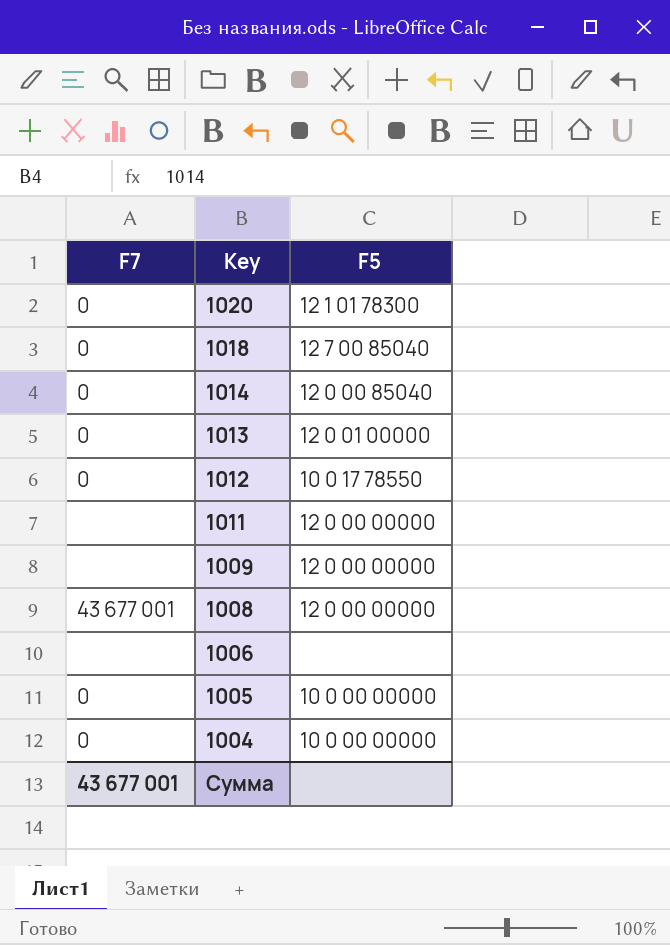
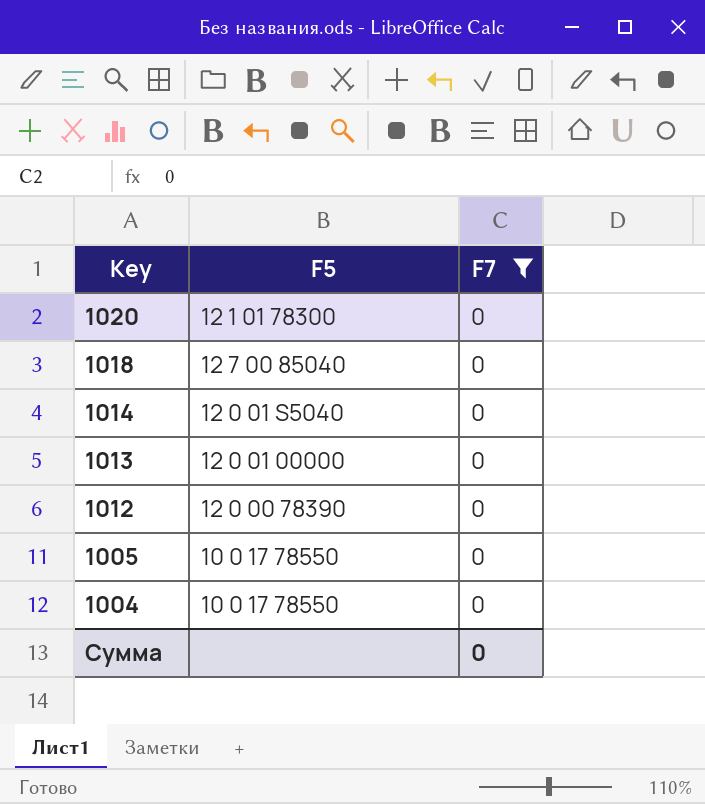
filter: none -> F7 = 0
column F7 | position: 1 -> 3
1014 | F5: 12 0 00 85040 -> 12 0 01 S5040
1012 | F5: 10 0 17 78550 -> 12 0 00 78390
1005 | F5: 10 0 00 00000 -> 10 0 17 78550
1004 | F5: 10 0 00 00000 -> 10 0 17 78550
Сумма | F7: 43 677 001 -> 0

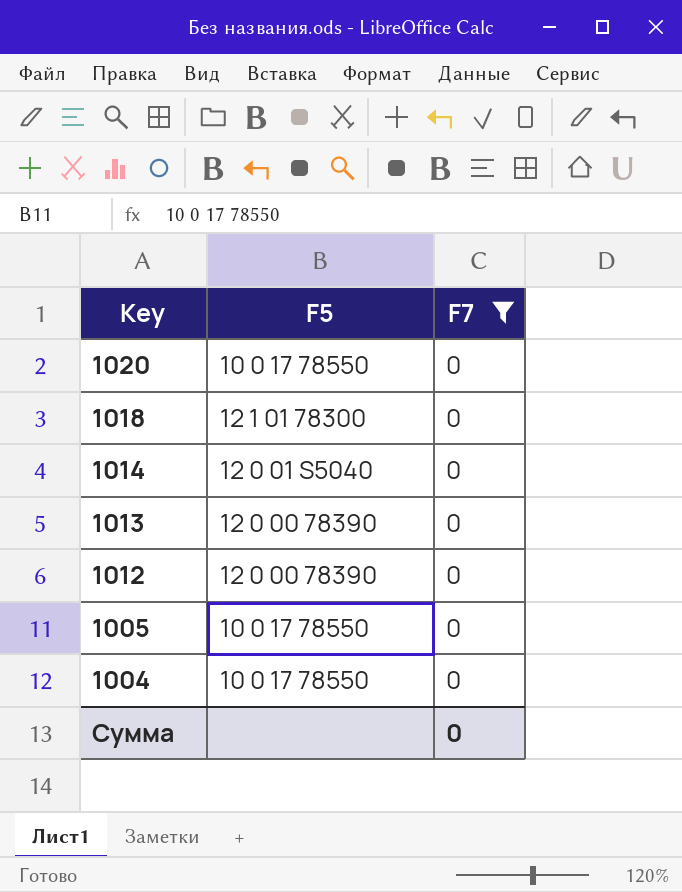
1020 | F5: 12 1 01 78300 -> 10 0 17 78550
1018 | F5: 12 7 00 85040 -> 12 1 01 78300
1013 | F5: 12 0 01 00000 -> 12 0 00 78390

